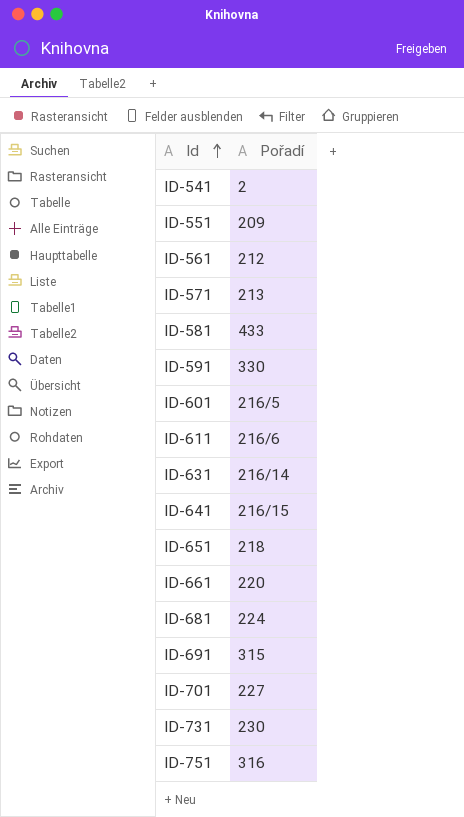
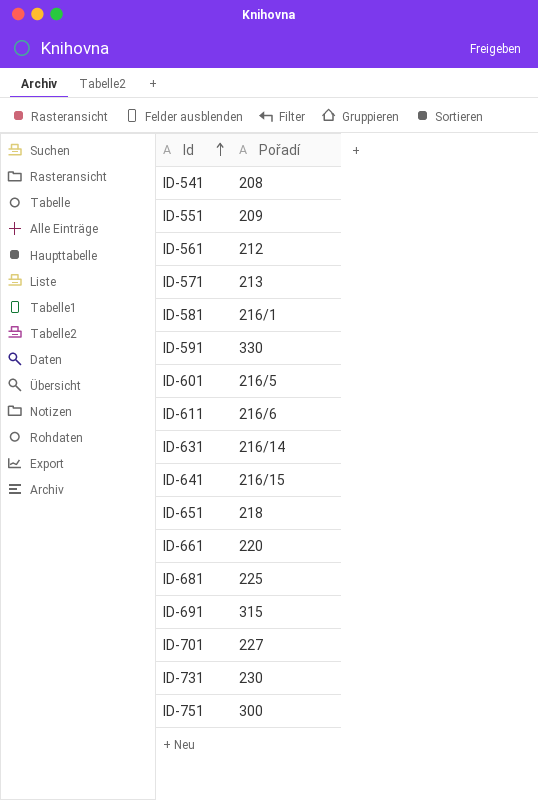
ID-541 | Pořadí: 2 -> 208
ID-581 | Pořadí: 433 -> 216/1
ID-681 | Pořadí: 224 -> 225
ID-751 | Pořadí: 316 -> 300

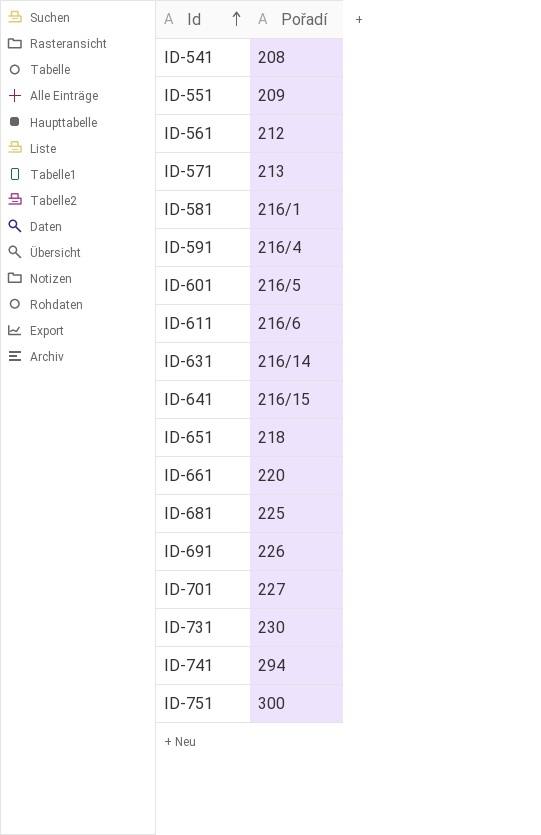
ID-591 | Pořadí: 330 -> 216/4
ID-691 | Pořadí: 315 -> 226
row ID-741: none -> 294

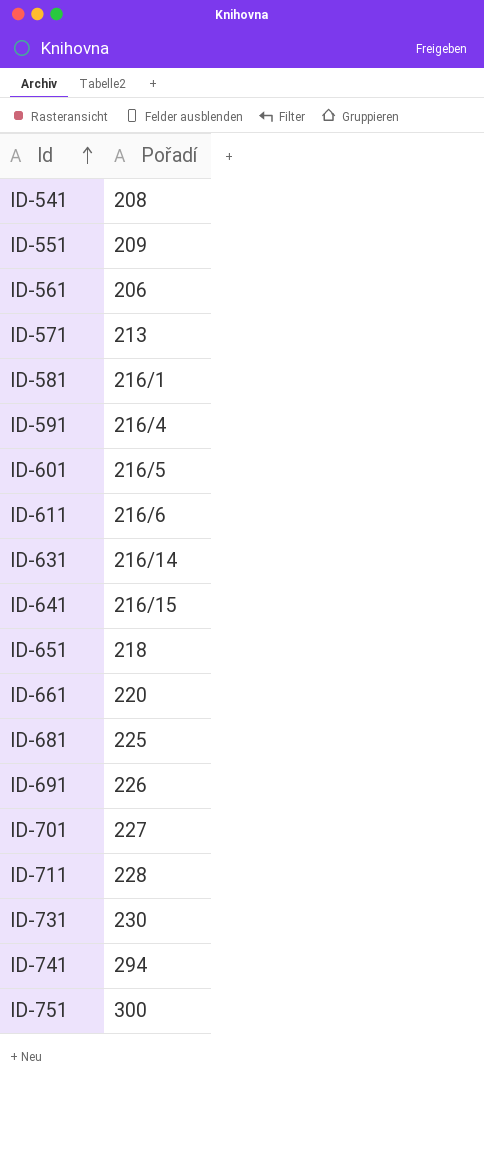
ID-561 | Pořadí: 212 -> 206
row ID-711: none -> 228

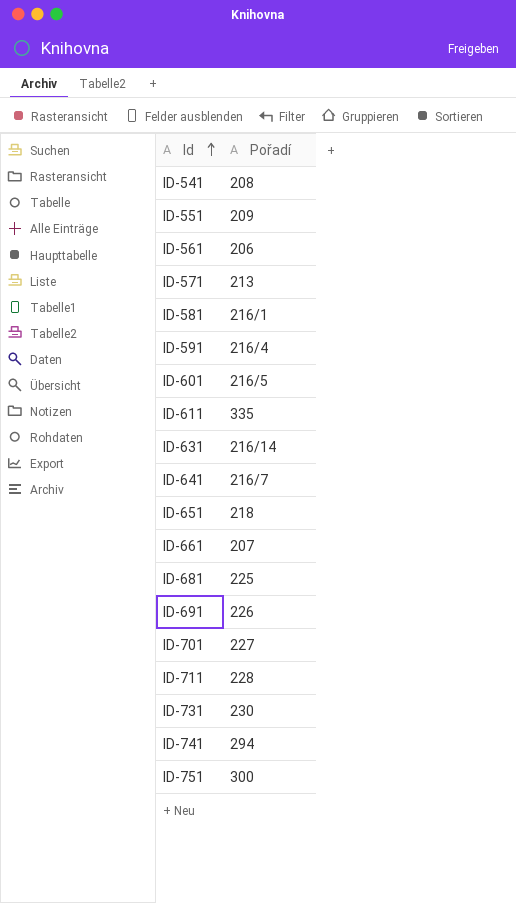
ID-611 | Pořadí: 216/6 -> 335
ID-641 | Pořadí: 216/15 -> 216/7
ID-661 | Pořadí: 220 -> 207

